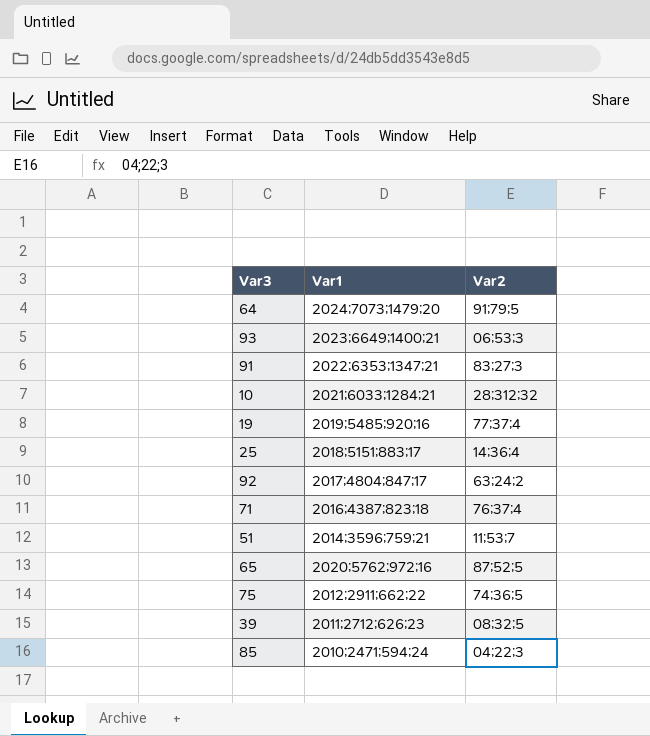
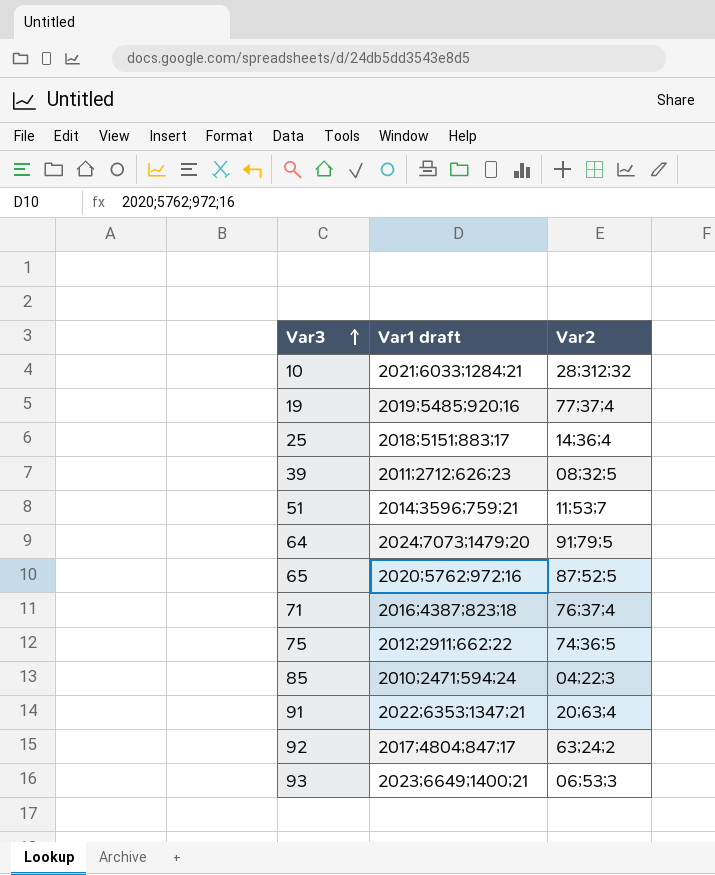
row order: none -> Var3 ascending
column name: Var1 -> Var1 draft
91 | Var2: 83;27;3 -> 20;63;4

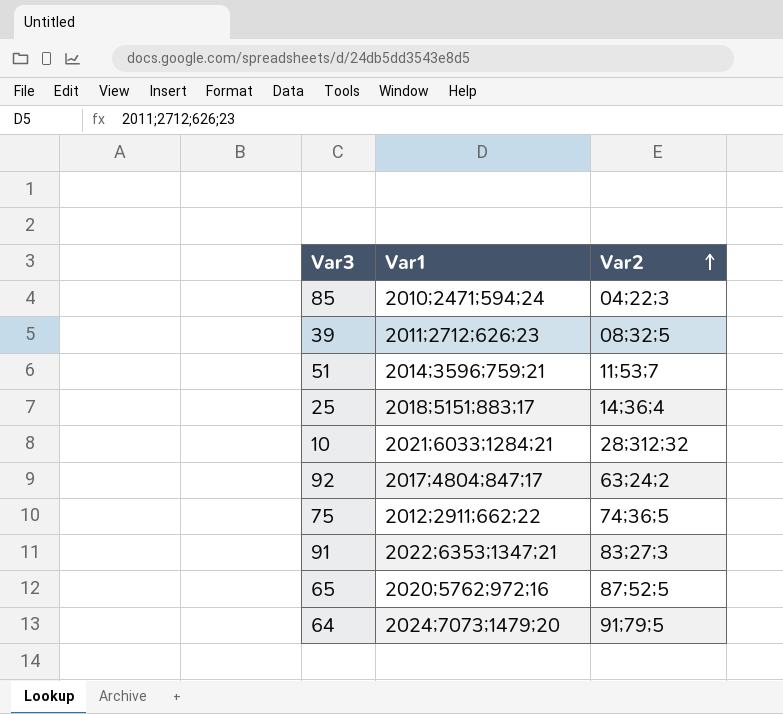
row order: Var3 ascending -> Var2 ascending
column name: Var1 draft -> Var1
row 19: 2019;5485;920;16 | 77;37;4 -> none
row 71: 2016;4387;823;18 | 76;37;4 -> none
row 93: 2023;6649;1400;21 | 06;53;3 -> none
91 | Var2: 20;63;4 -> 83;27;3

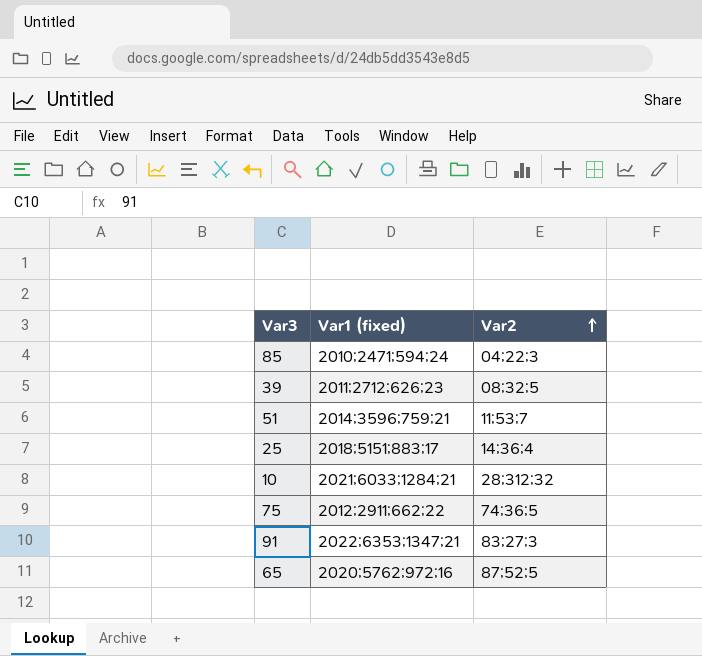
column name: Var1 -> Var1 (fixed)
row 92: 2017;4804;847;17 | 63;24;2 -> none
row 64: 2024;7073;1479;20 | 91;79;5 -> none

